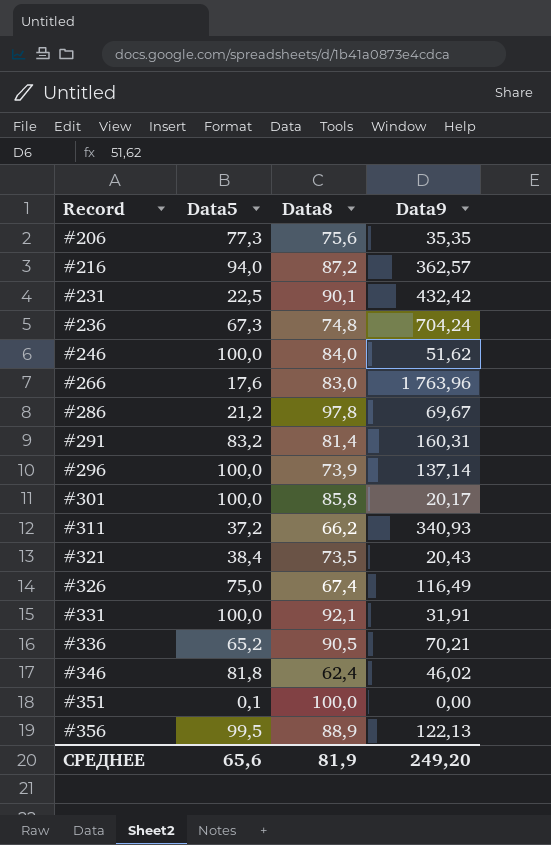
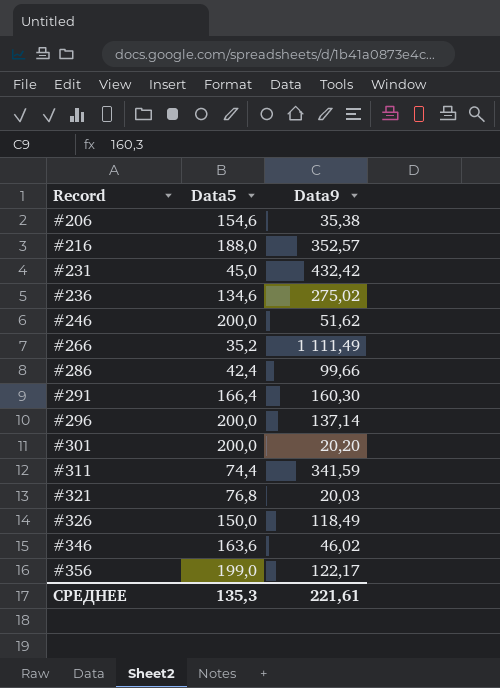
column Data8 | position: 3 -> none
row #331: 100,0 | 92,1 | 31,91 -> none
row #336: 65,2 | 90,5 | 70,21 -> none
row #351: 0,1 | 100,0 | 0,00 -> none
#206 | Data5: 77,3 -> 154,6
#206 | Data9: 35,35 -> 35,38
#216 | Data5: 94,0 -> 188,0
#216 | Data9: 362,57 -> 352,57
#231 | Data5: 22,5 -> 45,0
#236 | Data5: 67,3 -> 134,6
#236 | Data9: 704,24 -> 275,02
#246 | Data5: 100,0 -> 200,0
#266 | Data5: 17,6 -> 35,2
#266 | Data9: 1 763,96 -> 1 111,49
#286 | Data5: 21,2 -> 42,4
#286 | Data9: 69,67 -> 99,66
#291 | Data5: 83,2 -> 166,4
#291 | Data9: 160,31 -> 160,30
#296 | Data5: 100,0 -> 200,0
#301 | Data5: 100,0 -> 200,0
#301 | Data9: 20,17 -> 20,20
#311 | Data5: 37,2 -> 74,4
#311 | Data9: 340,93 -> 341,59
#321 | Data5: 38,4 -> 76,8
#321 | Data9: 20,43 -> 20,03
#326 | Data5: 75,0 -> 150,0
#326 | Data9: 116,49 -> 118,49
#346 | Data5: 81,8 -> 163,6
#356 | Data5: 99,5 -> 199,0
#356 | Data9: 122,13 -> 122,17
СРЕДНЕЕ | Data5: 65,6 -> 135,3
СРЕДНЕЕ | Data9: 249,20 -> 221,61

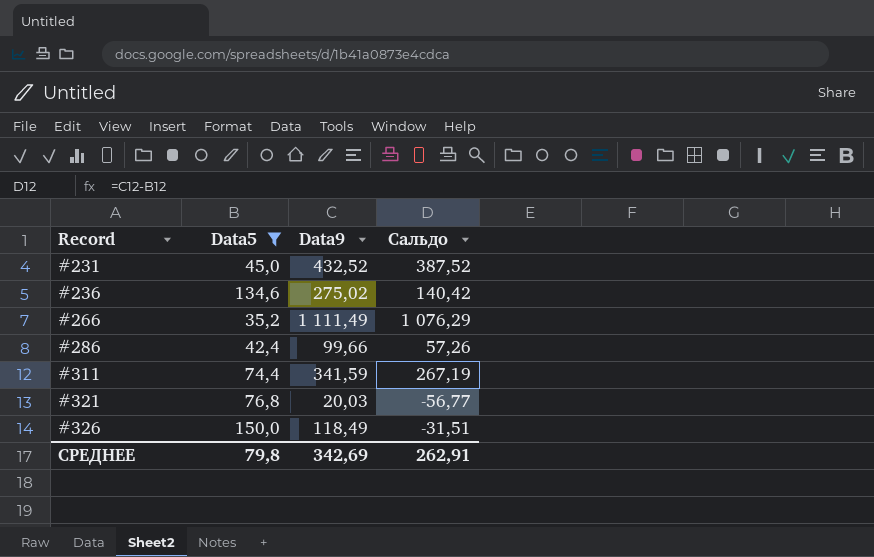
filter: none -> Data5 <= 150,0
column Сальдо | formula: none -> [Data9] - [Data5]
#231 | Data9: 432,42 -> 432,52
СРЕДНЕЕ | Data5: 135,3 -> 79,8
СРЕДНЕЕ | Data9: 221,61 -> 342,69

